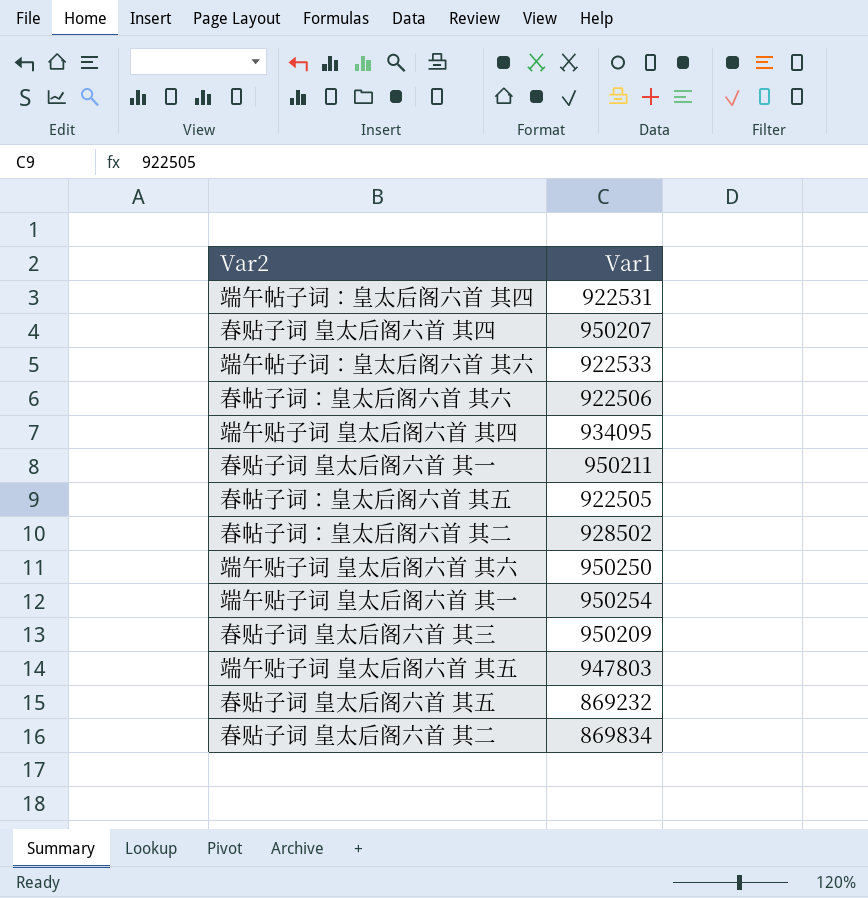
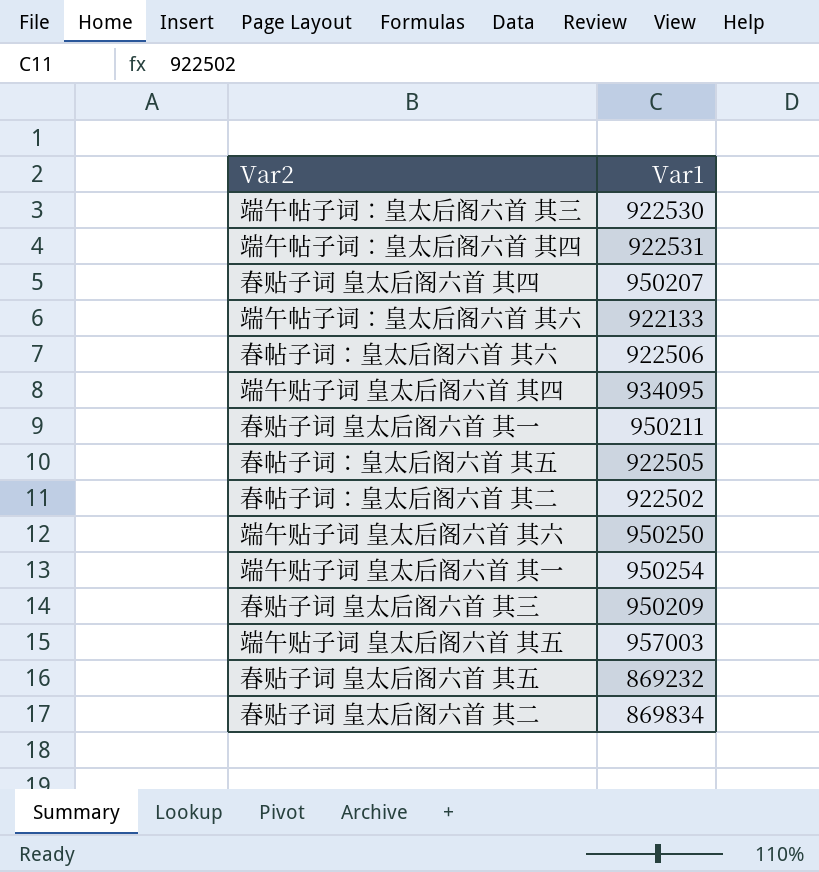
row 端午帖子词：皇太后阁六首 其三: none -> 922530
端午帖子词：皇太后阁六首 其六 | Var1: 922533 -> 922133
春帖子词：皇太后阁六首 其二 | Var1: 928502 -> 922502
端午贴子词 皇太后阁六首 其五 | Var1: 947803 -> 957003

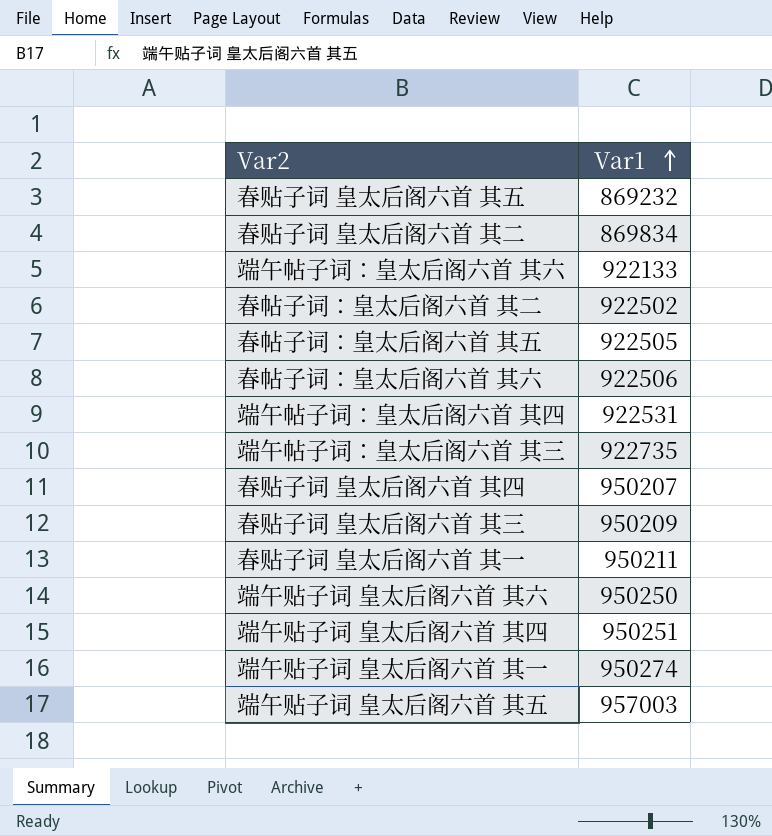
row order: none -> Var1 ascending
端午帖子词：皇太后阁六首 其三 | Var1: 922530 -> 922735
端午贴子词 皇太后阁六首 其四 | Var1: 934095 -> 950251
端午贴子词 皇太后阁六首 其一 | Var1: 950254 -> 950274

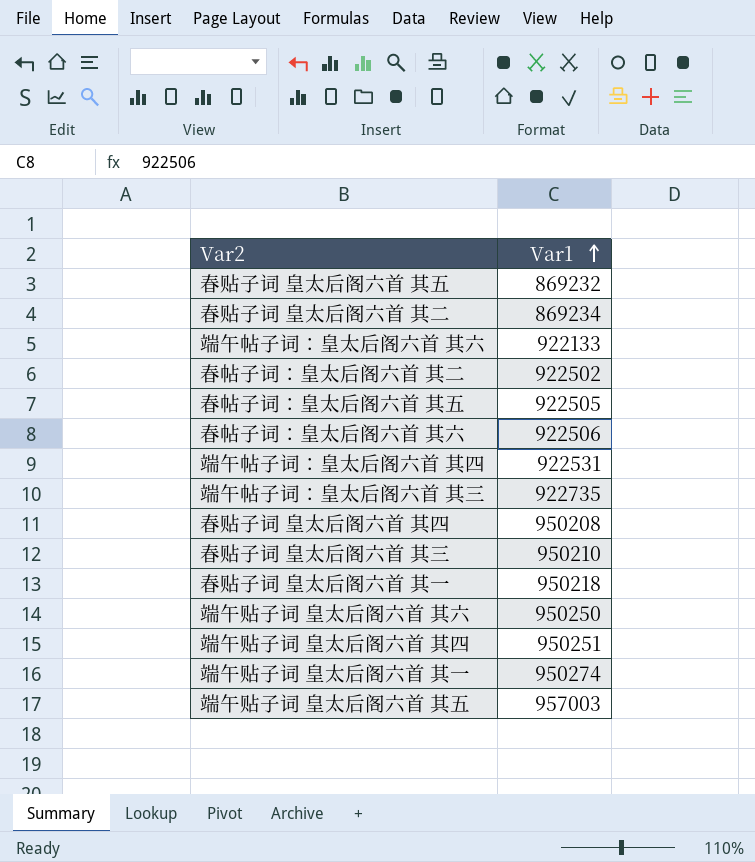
春贴子词 皇太后阁六首 其二 | Var1: 869834 -> 869234
春贴子词 皇太后阁六首 其四 | Var1: 950207 -> 950208
春贴子词 皇太后阁六首 其三 | Var1: 950209 -> 950210
春贴子词 皇太后阁六首 其一 | Var1: 950211 -> 950218

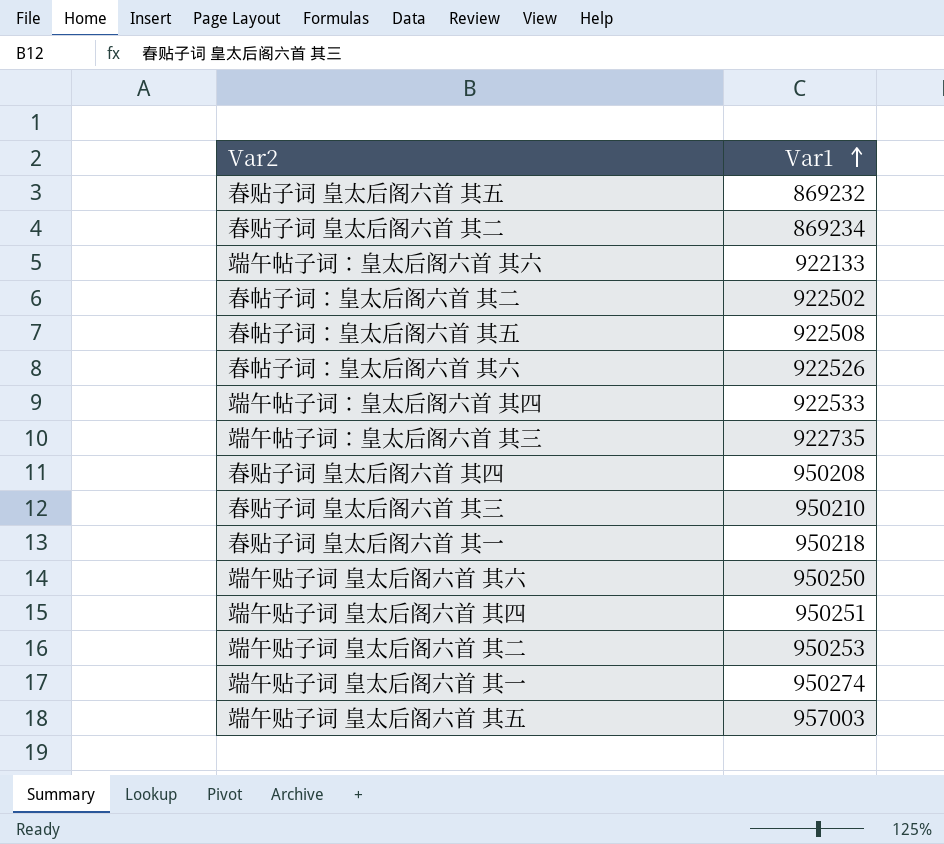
春帖子词：皇太后阁六首 其五 | Var1: 922505 -> 922508
春帖子词：皇太后阁六首 其六 | Var1: 922506 -> 922526
端午帖子词：皇太后阁六首 其四 | Var1: 922531 -> 922533
row 端午贴子词 皇太后阁六首 其二: none -> 950253

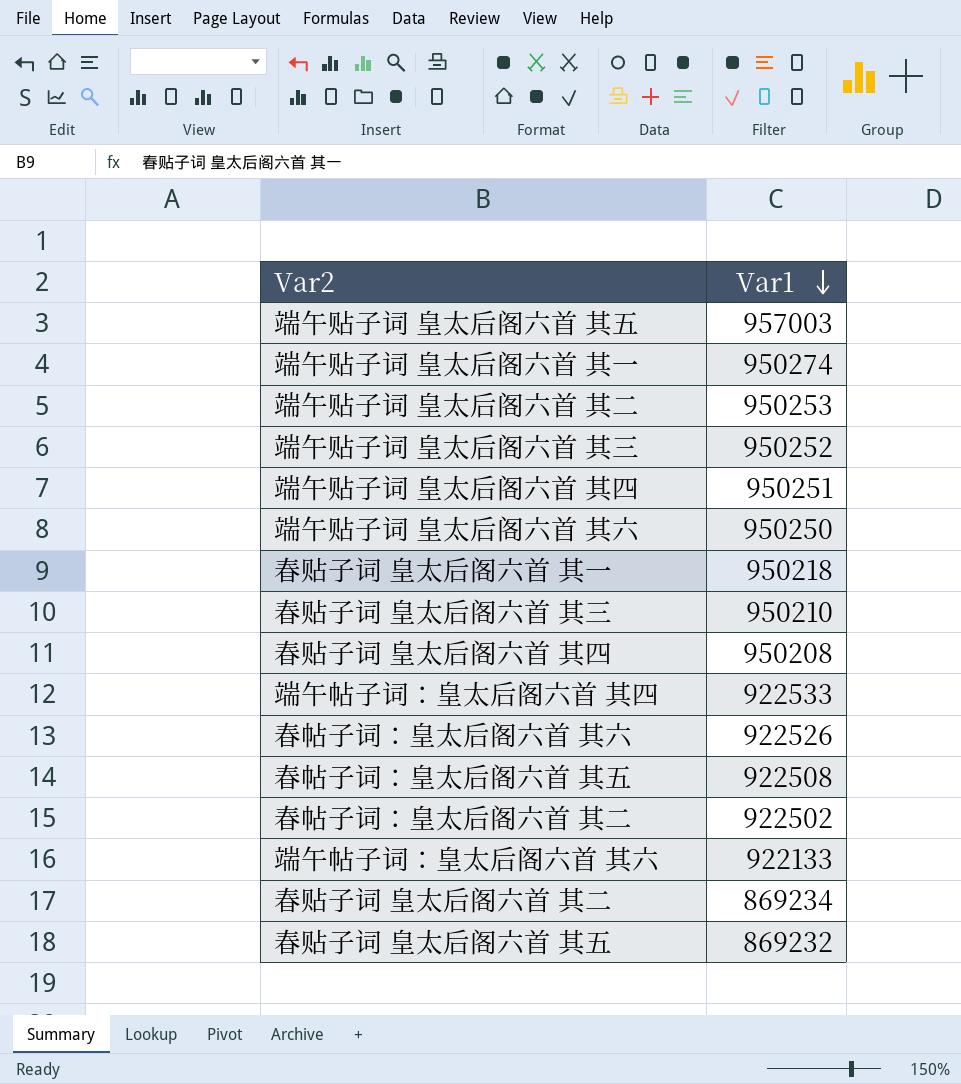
row order: Var1 ascending -> Var1 descending
row 端午帖子词：皇太后阁六首 其三: 922735 -> none
row 端午贴子词 皇太后阁六首 其三: none -> 950252

